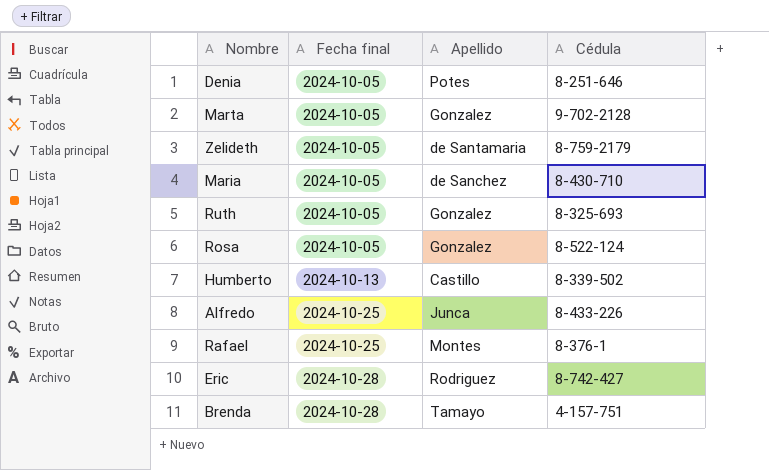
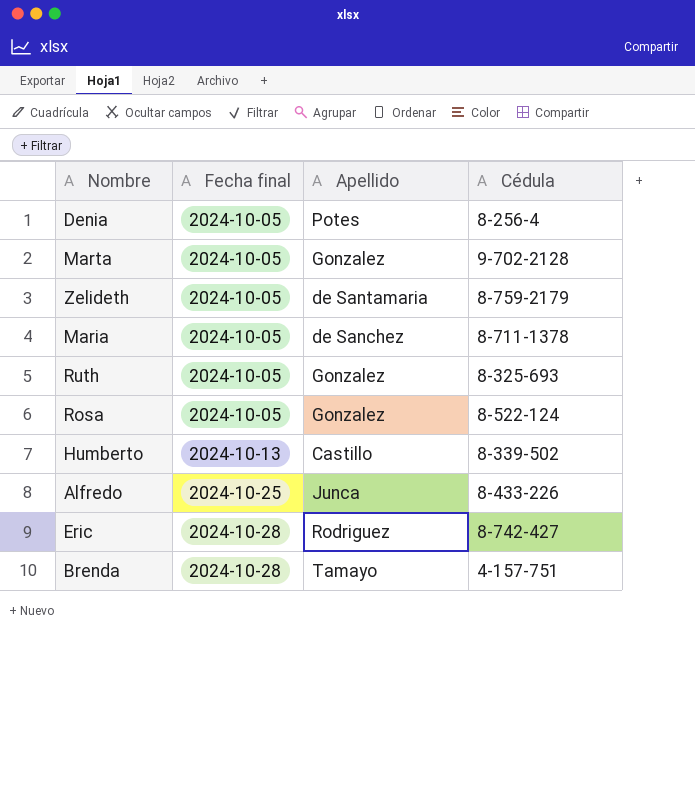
row Rafael: 2024-10-25 | Montes | 8-376-1 -> none
Denia | Cédula: 8-251-646 -> 8-256-4
Maria | Cédula: 8-430-710 -> 8-711-1378

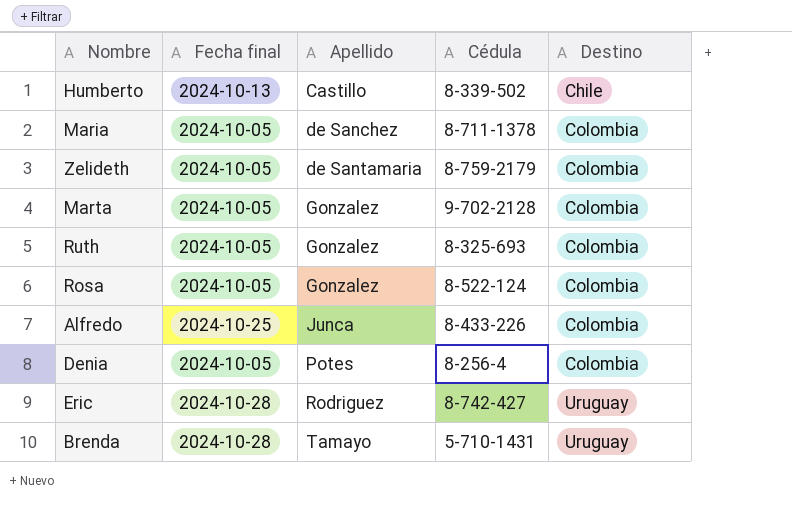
row order: Fecha final ascending -> Apellido ascending
column Destino | position: none -> 5
Brenda | Cédula: 4-157-751 -> 5-710-1431

